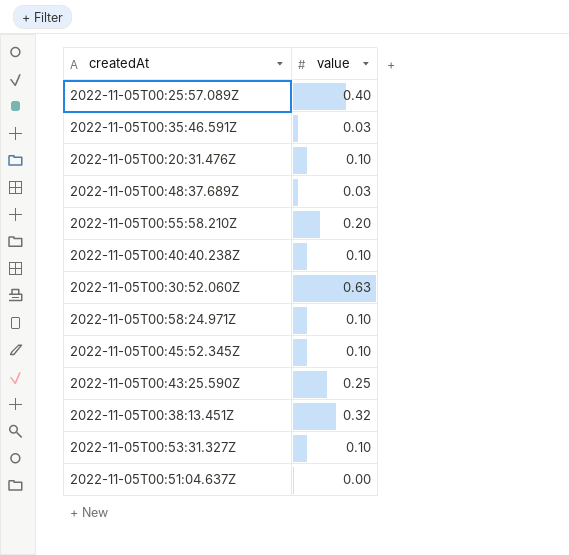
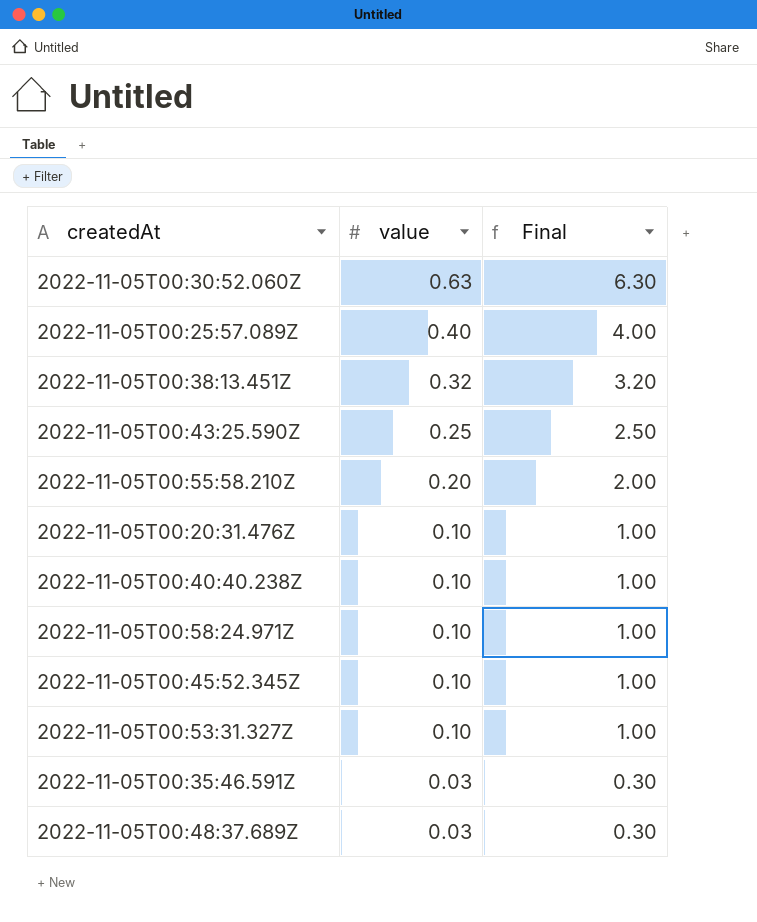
row order: none -> value descending
column Final | formula: none -> [value] * 10
row 2022-11-05T00:51:04.637Z: 0.00 -> none

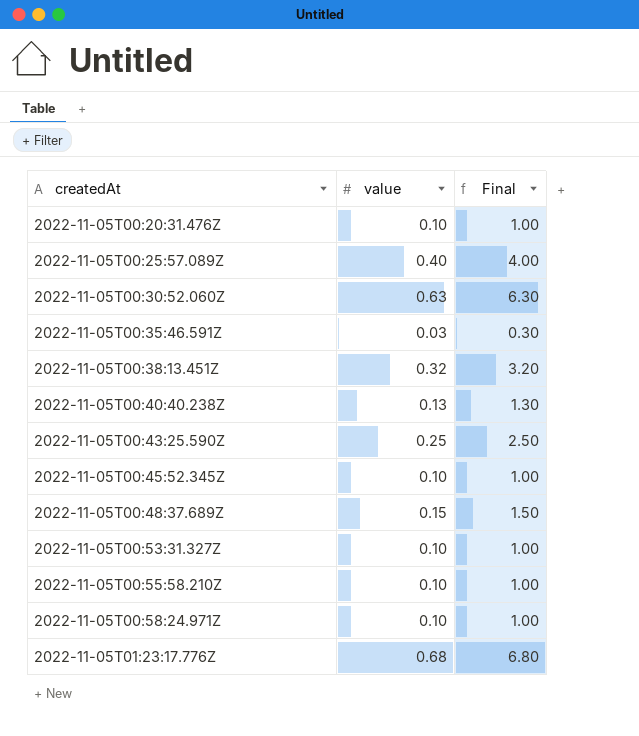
row order: value descending -> createdAt ascending
2022-11-05T00:40:40.238Z | value: 0.10 -> 0.13
2022-11-05T00:40:40.238Z | Final: 1.00 -> 1.30
2022-11-05T00:48:37.689Z | value: 0.03 -> 0.15
2022-11-05T00:48:37.689Z | Final: 0.30 -> 1.50
2022-11-05T00:55:58.210Z | value: 0.20 -> 0.10
2022-11-05T00:55:58.210Z | Final: 2.00 -> 1.00
row 2022-11-05T01:23:17.776Z: none -> 0.68 | 6.80

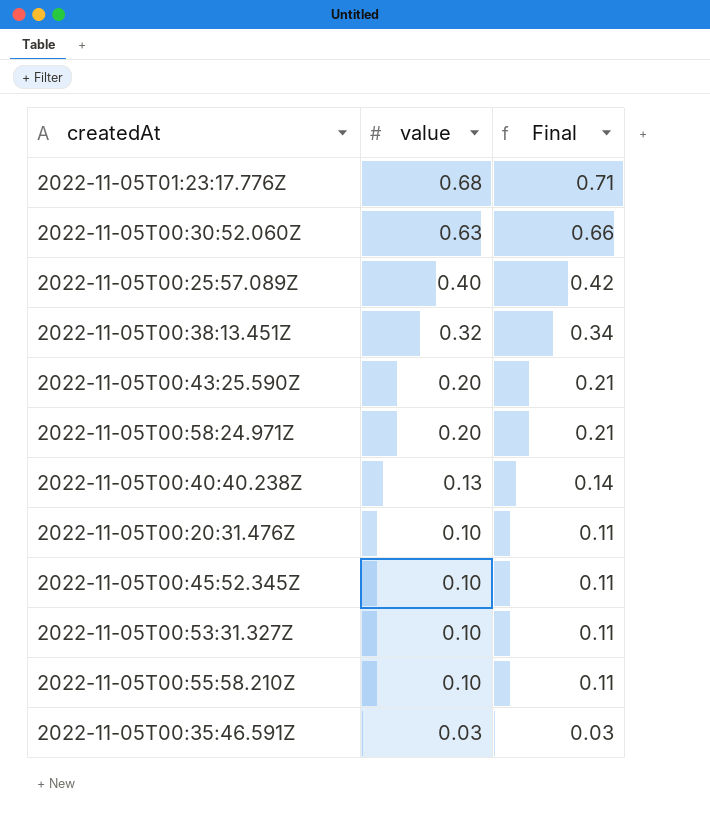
row order: createdAt ascending -> value descending
column Final | formula: [value] * 10 -> [value] * 1.05
row 2022-11-05T00:48:37.689Z: 0.15 | 1.50 -> none
2022-11-05T00:43:25.590Z | value: 0.25 -> 0.20
2022-11-05T00:58:24.971Z | value: 0.10 -> 0.20

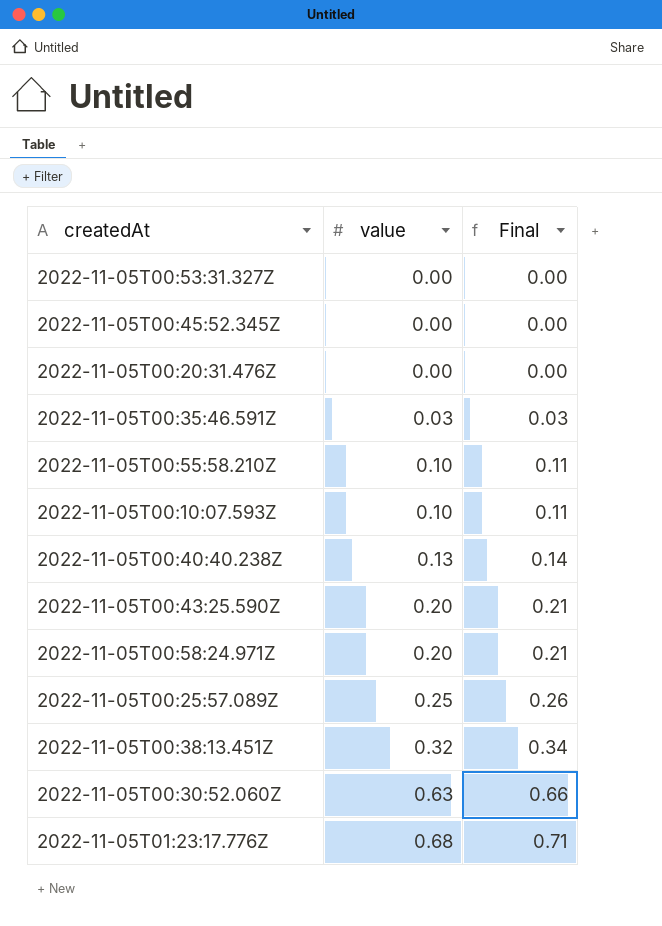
row order: value descending -> value ascending
2022-11-05T00:53:31.327Z | value: 0.10 -> 0.00
2022-11-05T00:53:31.327Z | Final: 0.11 -> 0.00
2022-11-05T00:45:52.345Z | value: 0.10 -> 0.00
2022-11-05T00:45:52.345Z | Final: 0.11 -> 0.00
2022-11-05T00:20:31.476Z | value: 0.10 -> 0.00
2022-11-05T00:20:31.476Z | Final: 0.11 -> 0.00
row 2022-11-05T00:10:07.593Z: none -> 0.10 | 0.11
2022-11-05T00:25:57.089Z | value: 0.40 -> 0.25
2022-11-05T00:25:57.089Z | Final: 0.42 -> 0.26

